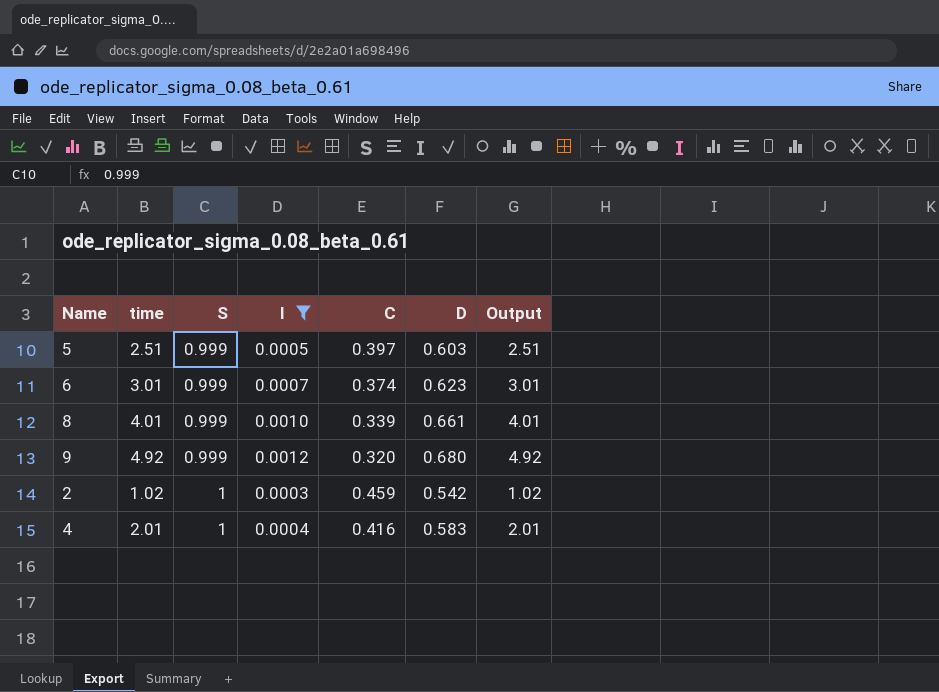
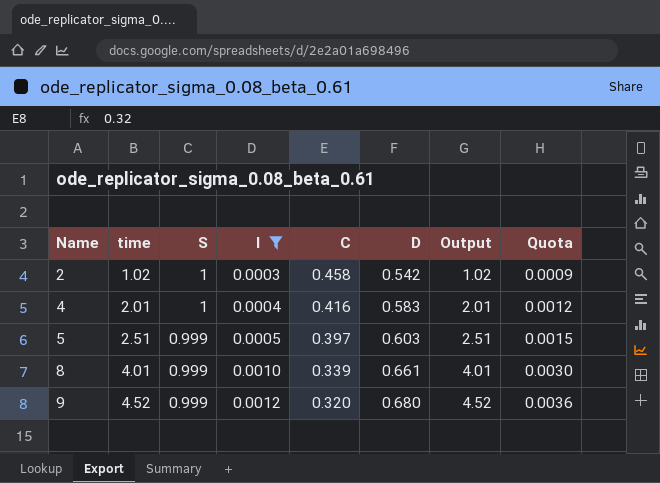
row order: S ascending -> Name ascending
column Quota | formula: none -> [I] * 3
row 6: 3.01 | 0.999 | 0.0007 | 0.374 | 0.623 | 3.01 -> none
2 | C: 0.459 -> 0.458
9 | time: 4.92 -> 4.52
9 | Output: 4.92 -> 4.52

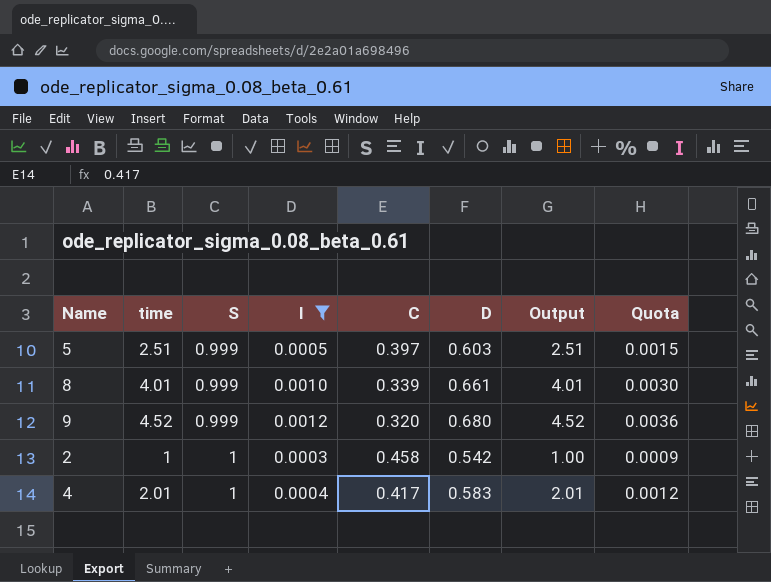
row order: Name ascending -> S ascending
2 | time: 1.02 -> 1
2 | Output: 1.02 -> 1.00
4 | C: 0.416 -> 0.417

